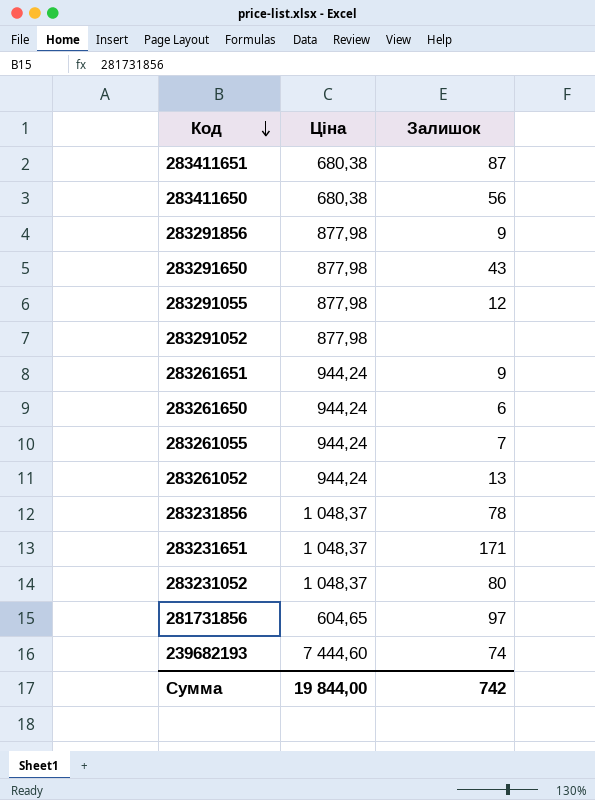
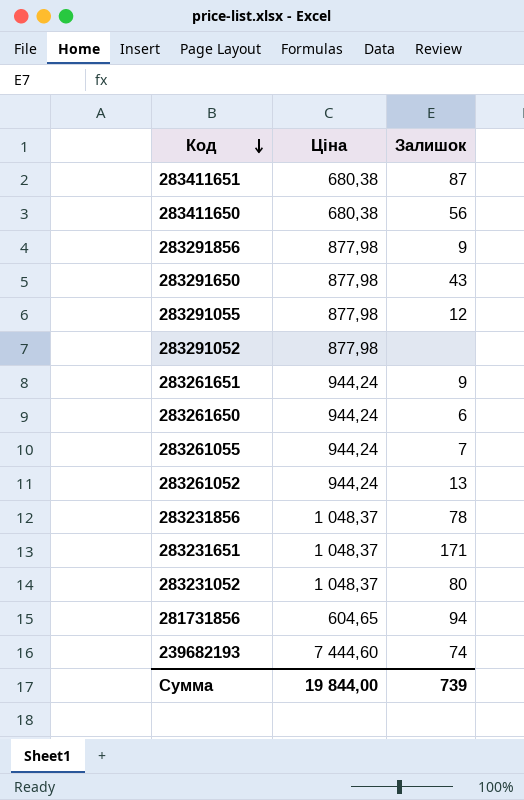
281731856 | Залишок: 97 -> 94
Сумма | Залишок: 742 -> 739

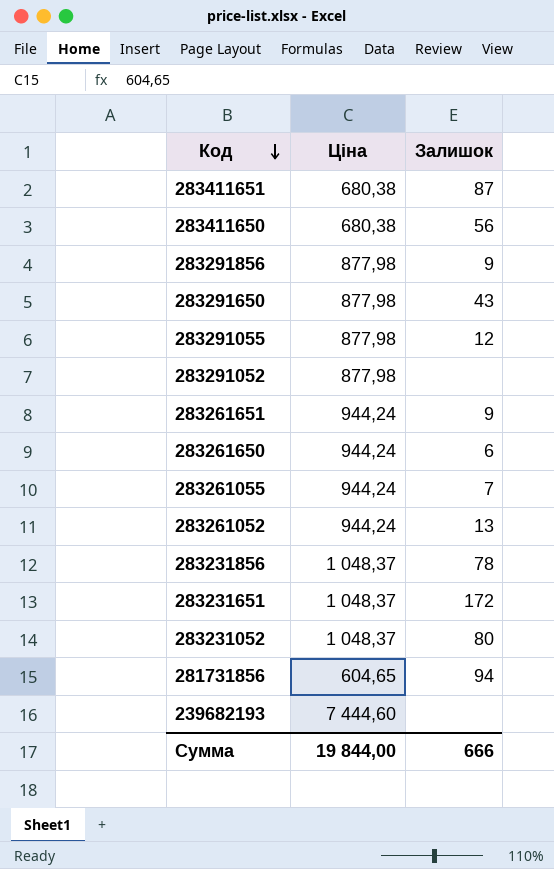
283231651 | Залишок: 171 -> 172
239682193 | Залишок: 74 -> none
Сумма | Залишок: 739 -> 666

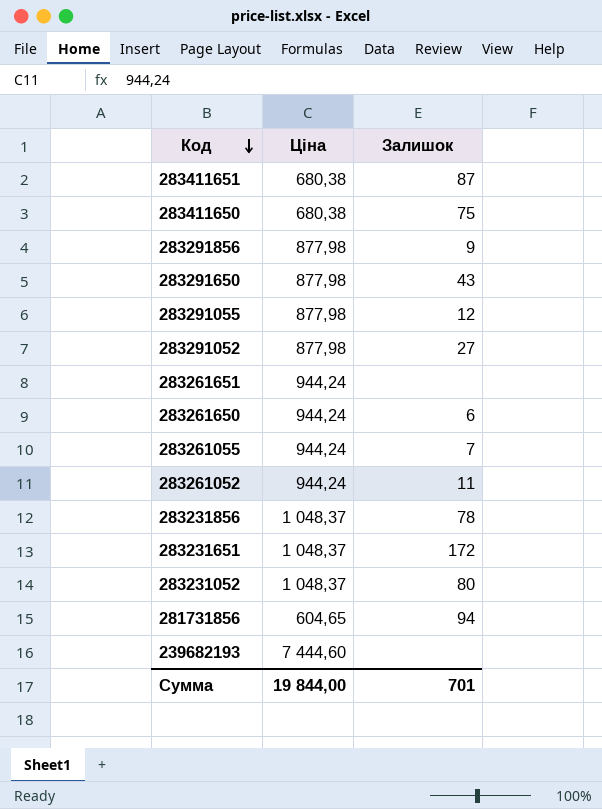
283411650 | Залишок: 56 -> 75
283291052 | Залишок: none -> 27
283261651 | Залишок: 9 -> none
283261052 | Залишок: 13 -> 11
Сумма | Залишок: 666 -> 701

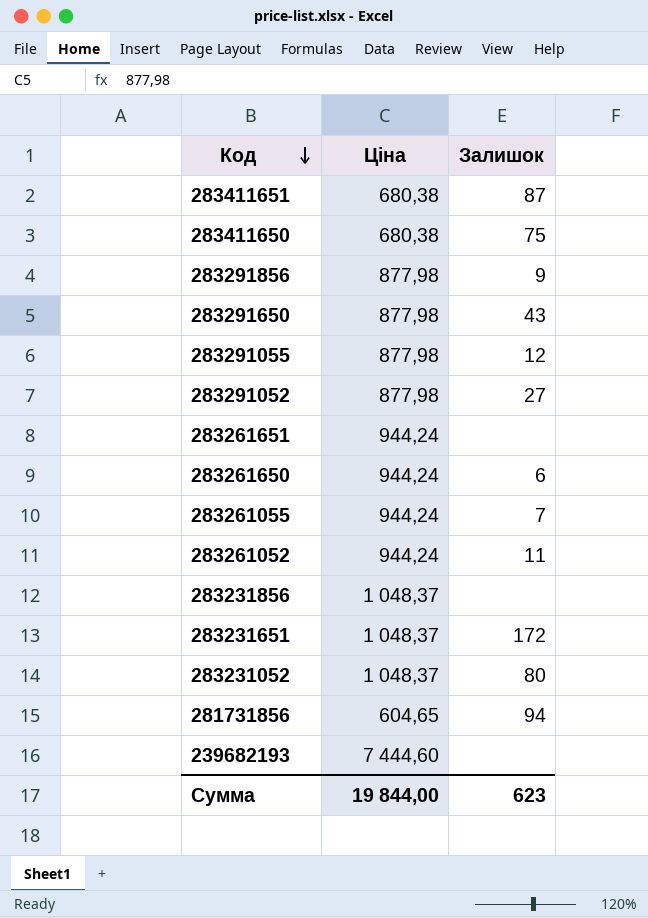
283231856 | Залишок: 78 -> none
Сумма | Залишок: 701 -> 623

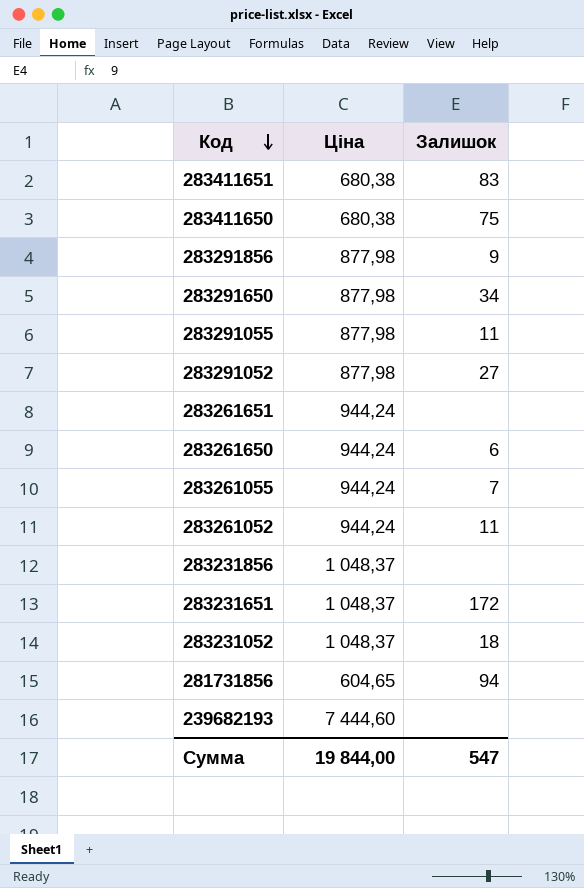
283411651 | Залишок: 87 -> 83
283291650 | Залишок: 43 -> 34
283291055 | Залишок: 12 -> 11
283231052 | Залишок: 80 -> 18
Сумма | Залишок: 623 -> 547

